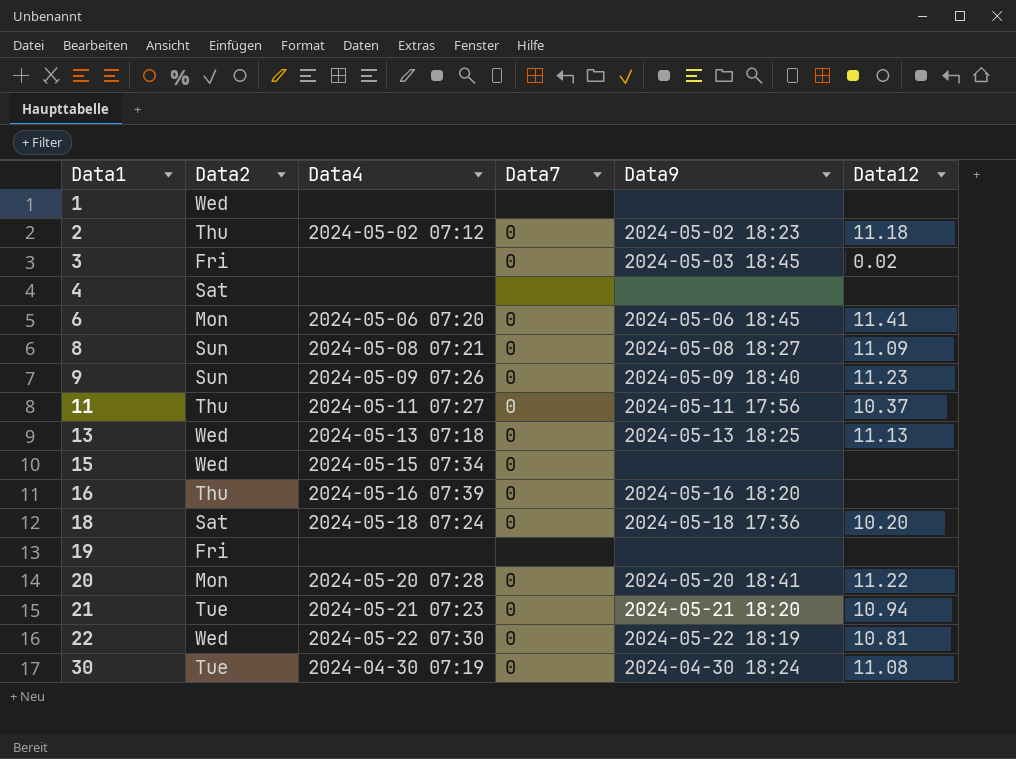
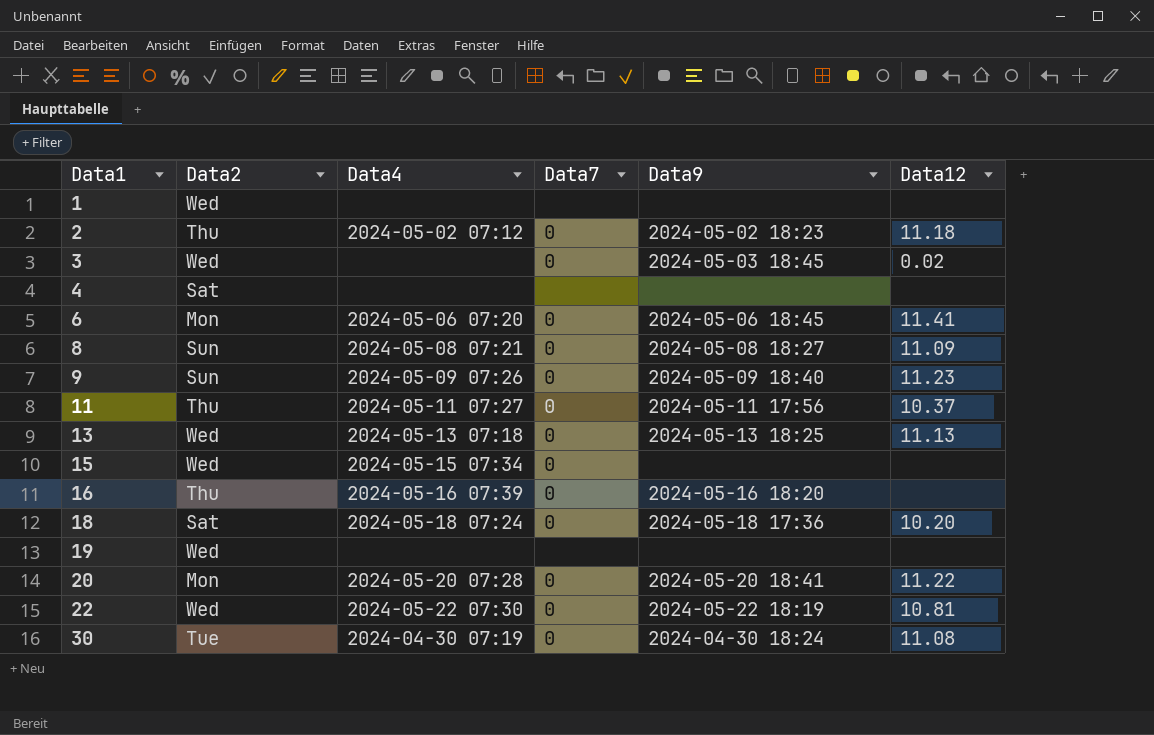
row 21: Tue | 2024-05-21 07:23 | 0 | 2024-05-21 18:20 | 10.94 -> none
3 | Data2: Fri -> Wed
19 | Data2: Fri -> Wed

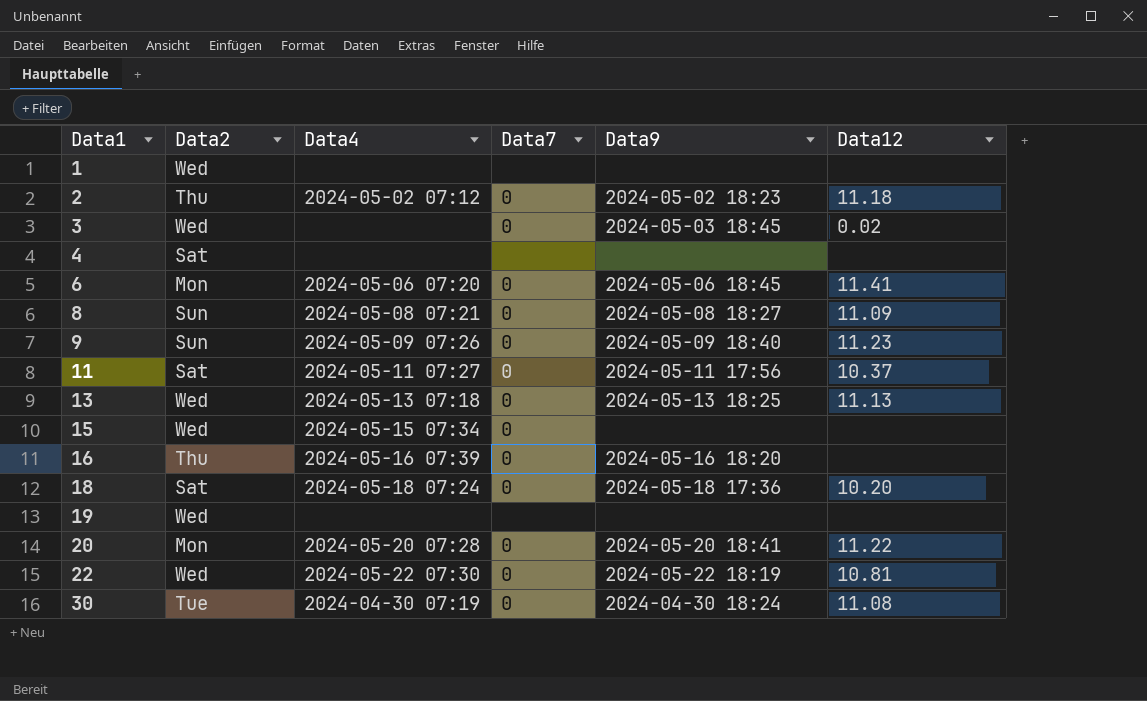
11 | Data2: Thu -> Sat

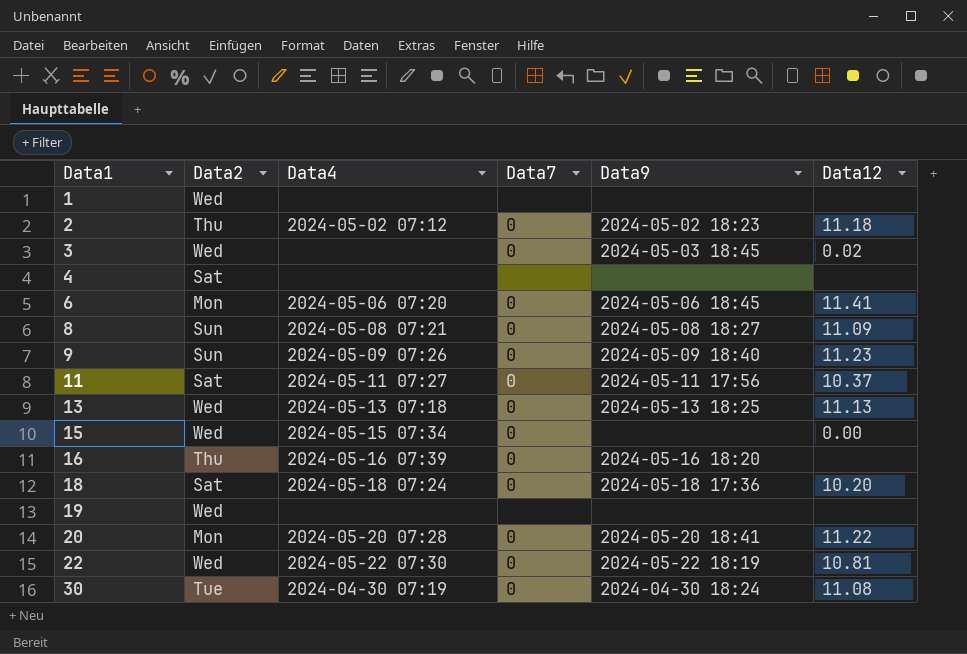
15 | Data12: none -> 0.00

